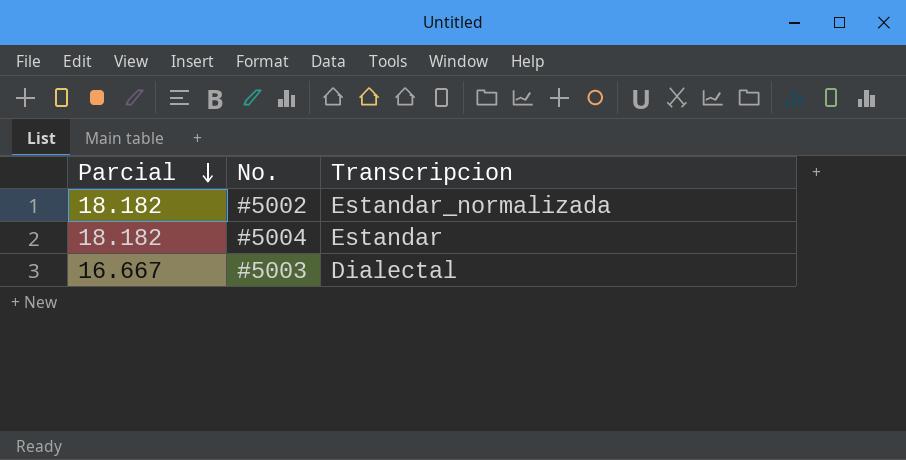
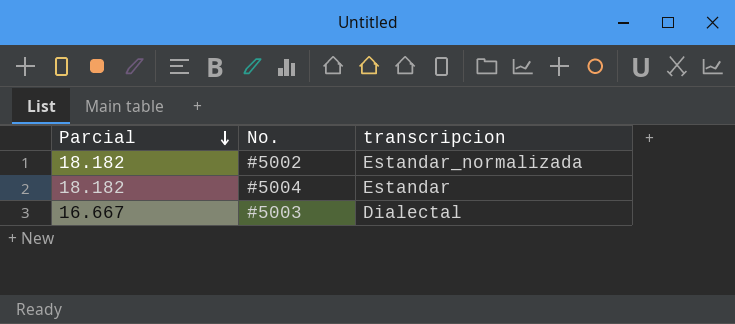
column name: Transcripcion -> transcripcion

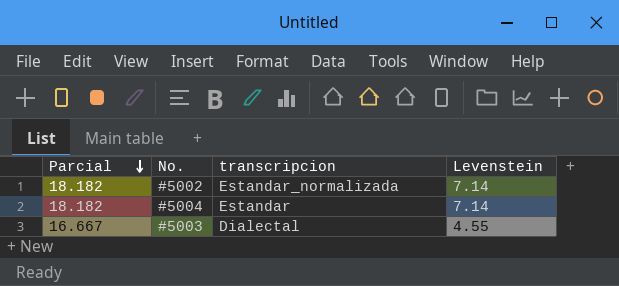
column Levenstein | position: none -> 4

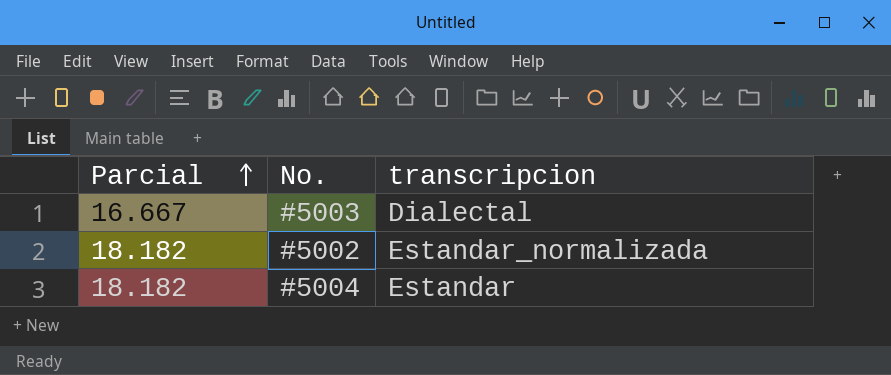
row order: Parcial descending -> Parcial ascending
column Levenstein | position: 4 -> none

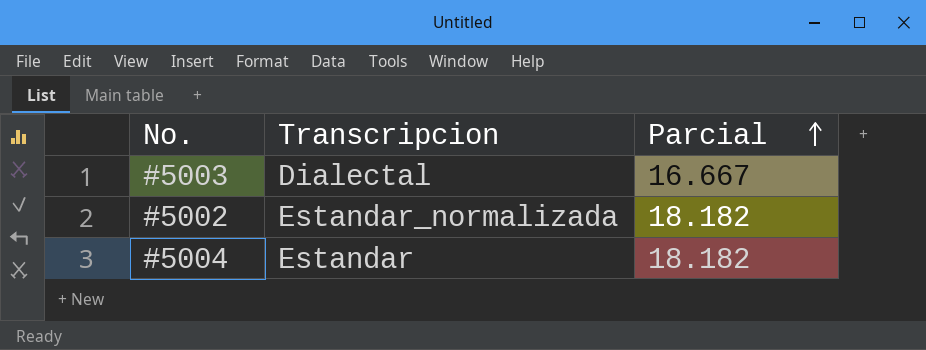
column name: transcripcion -> Transcripcion
column Parcial | position: 1 -> 3

